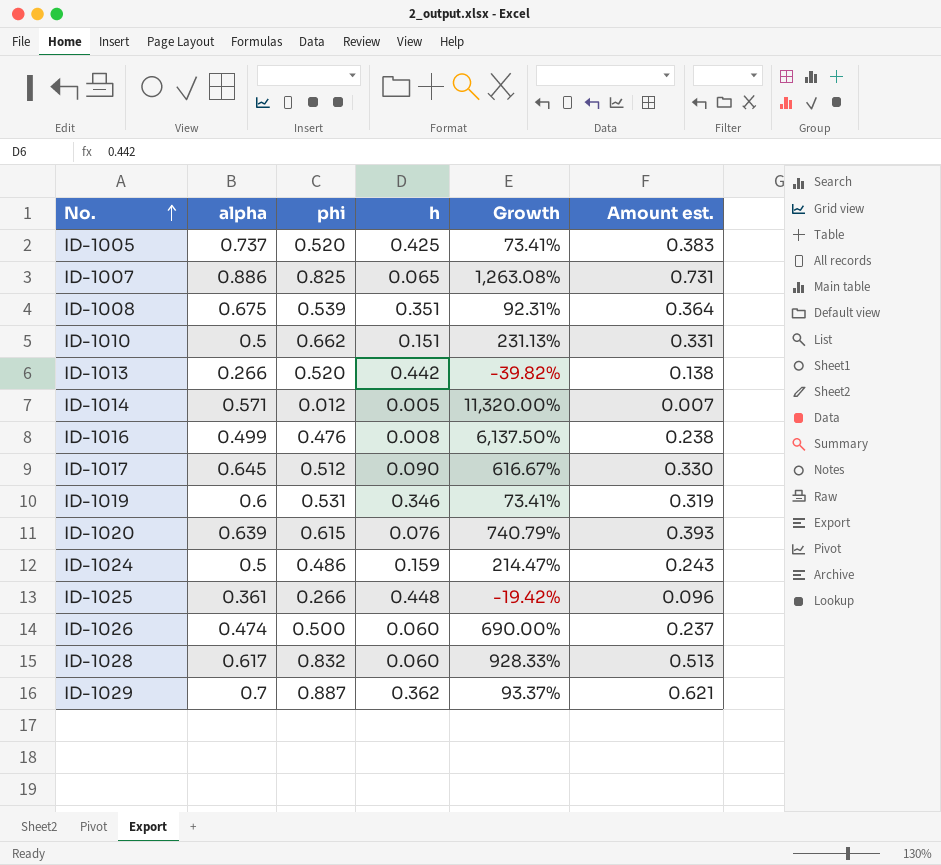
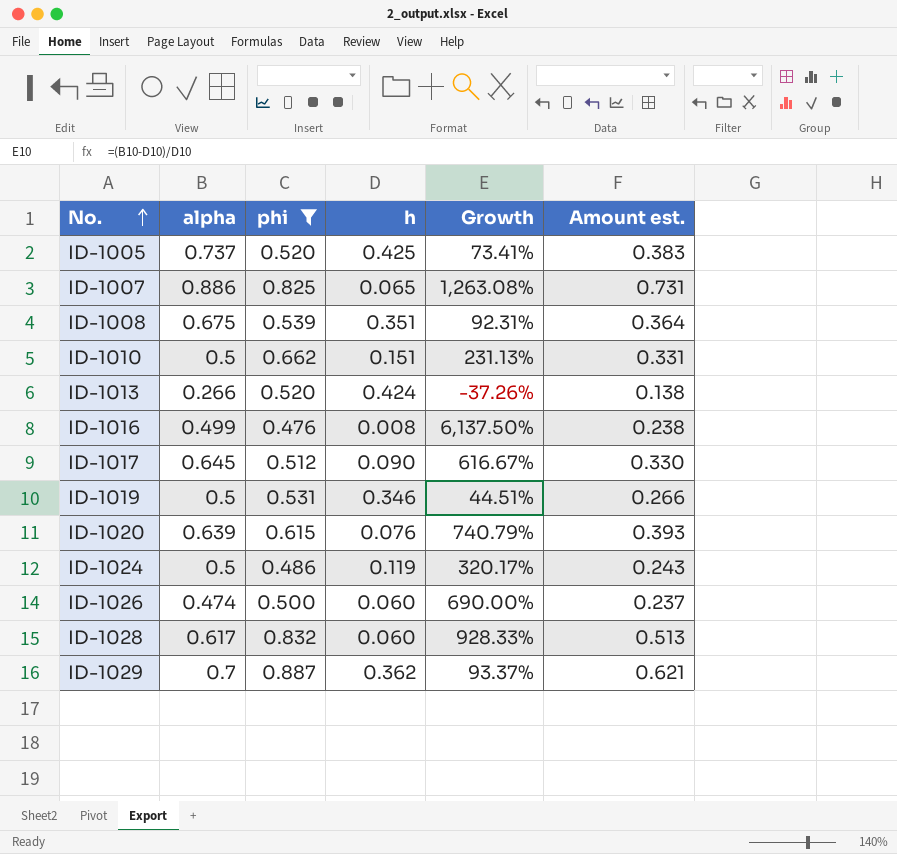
filter: none -> phi >= 0.476
ID-1013 | h: 0.442 -> 0.424
ID-1013 | Growth: -39.82% -> -37.26%
ID-1019 | alpha: 0.6 -> 0.5
ID-1019 | Growth: 73.41% -> 44.51%
ID-1019 | Amount est.: 0.319 -> 0.266
ID-1024 | h: 0.159 -> 0.119
ID-1024 | Growth: 214.47% -> 320.17%

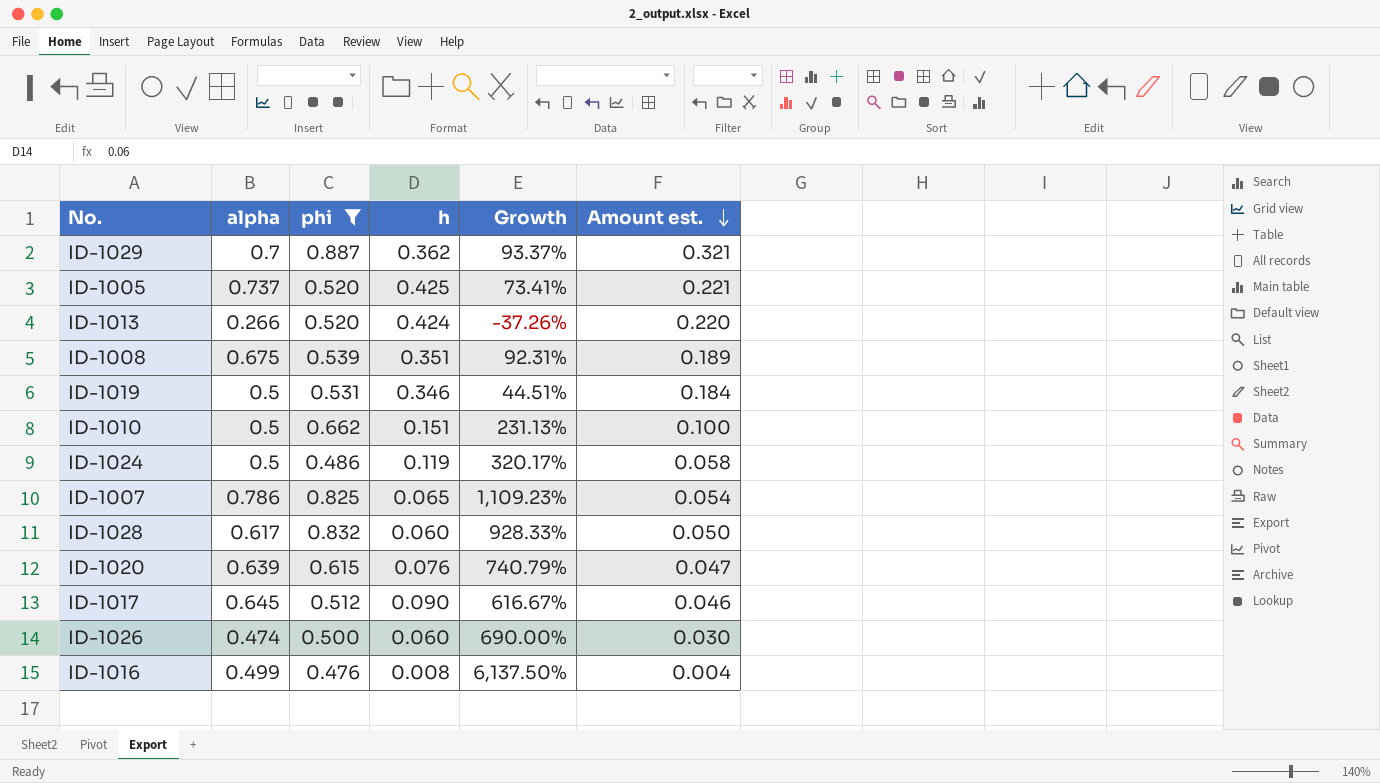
row order: No. ascending -> Amount est. descending
column Amount est. | formula: [alpha] * [phi] -> [phi] * [h]
ID-1007 | alpha: 0.886 -> 0.786
ID-1007 | Growth: 1,263.08% -> 1,109.23%

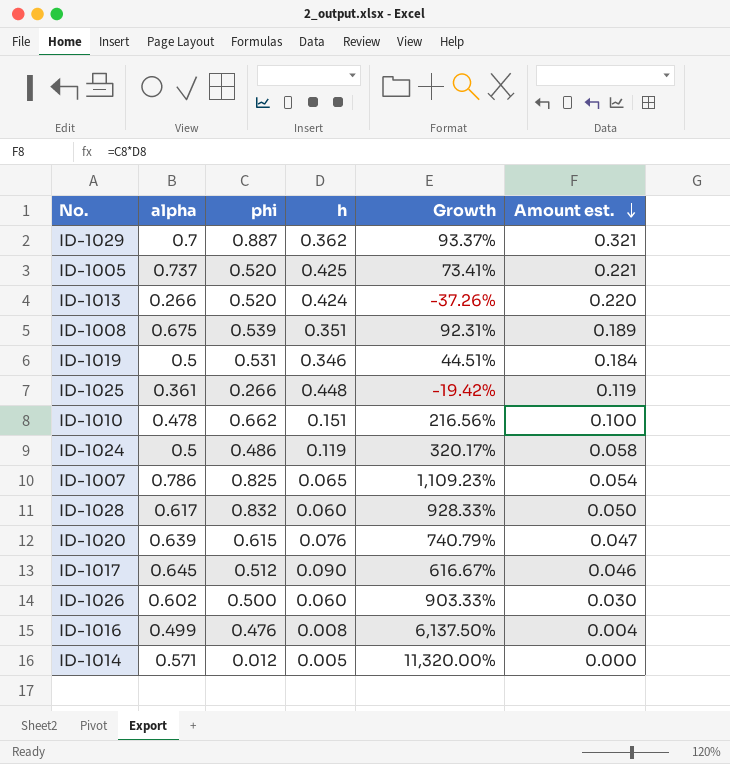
filter: phi >= 0.476 -> none
ID-1010 | alpha: 0.5 -> 0.478
ID-1010 | Growth: 231.13% -> 216.56%
ID-1026 | alpha: 0.474 -> 0.602
ID-1026 | Growth: 690.00% -> 903.33%

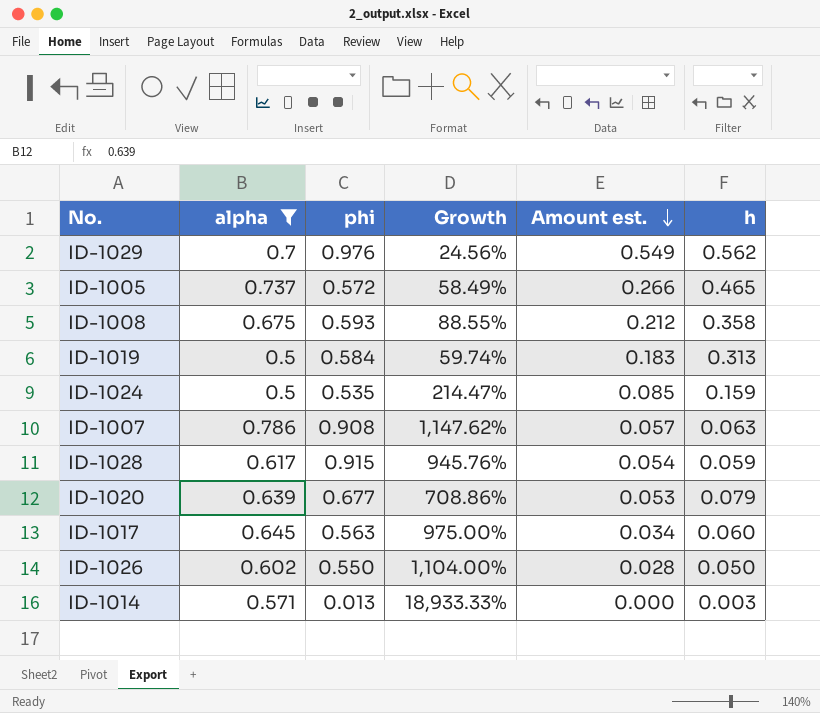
filter: none -> alpha >= 0.5
column h | position: 4 -> 6
ID-1029 | phi: 0.887 -> 0.976
ID-1029 | Growth: 93.37% -> 24.56%
ID-1029 | Amount est.: 0.321 -> 0.549
ID-1029 | h: 0.362 -> 0.562
ID-1005 | phi: 0.520 -> 0.572
ID-1005 | Growth: 73.41% -> 58.49%
ID-1005 | Amount est.: 0.221 -> 0.266
ID-1005 | h: 0.425 -> 0.465
ID-1008 | phi: 0.539 -> 0.593
ID-1008 | Growth: 92.31% -> 88.55%
ID-1008 | Amount est.: 0.189 -> 0.212
ID-1008 | h: 0.351 -> 0.358
ID-1019 | phi: 0.531 -> 0.584
ID-1019 | Growth: 44.51% -> 59.74%
ID-1019 | Amount est.: 0.184 -> 0.183
ID-1019 | h: 0.346 -> 0.313
ID-1024 | phi: 0.486 -> 0.535
ID-1024 | Growth: 320.17% -> 214.47%
ID-1024 | Amount est.: 0.058 -> 0.085
ID-1024 | h: 0.119 -> 0.159
ID-1007 | phi: 0.825 -> 0.908
ID-1007 | Growth: 1,109.23% -> 1,147.62%
ID-1007 | Amount est.: 0.054 -> 0.057
ID-1007 | h: 0.065 -> 0.063
ID-1028 | phi: 0.832 -> 0.915
ID-1028 | Growth: 928.33% -> 945.76%
ID-1028 | Amount est.: 0.050 -> 0.054
ID-1028 | h: 0.060 -> 0.059
ID-1020 | phi: 0.615 -> 0.677
ID-1020 | Growth: 740.79% -> 708.86%
ID-1020 | Amount est.: 0.047 -> 0.053
ID-1020 | h: 0.076 -> 0.079
ID-1017 | phi: 0.512 -> 0.563
ID-1017 | Growth: 616.67% -> 975.00%
ID-1017 | Amount est.: 0.046 -> 0.034
ID-1017 | h: 0.090 -> 0.060
ID-1026 | phi: 0.500 -> 0.550
ID-1026 | Growth: 903.33% -> 1,104.00%
ID-1026 | Amount est.: 0.030 -> 0.028
ID-1026 | h: 0.060 -> 0.050
ID-1014 | phi: 0.012 -> 0.013
ID-1014 | Growth: 11,320.00% -> 18,933.33%
ID-1014 | h: 0.005 -> 0.003

